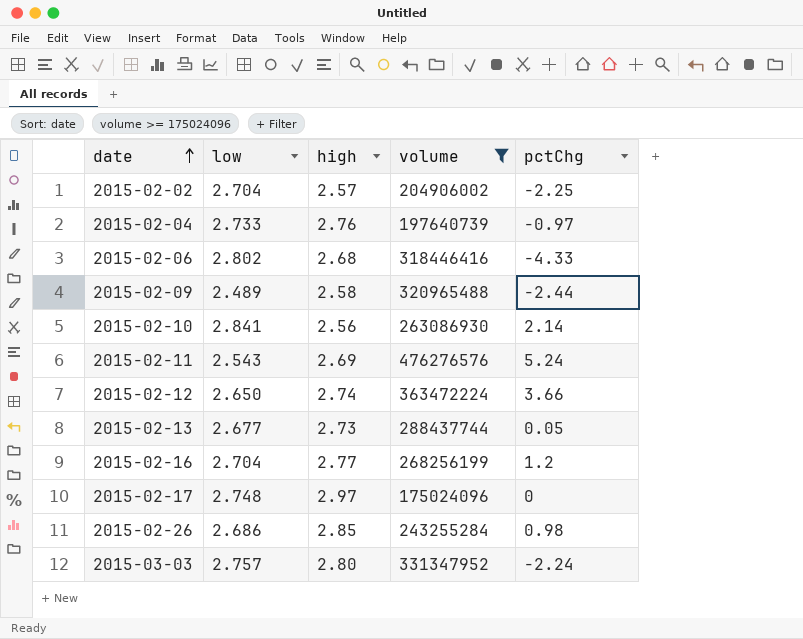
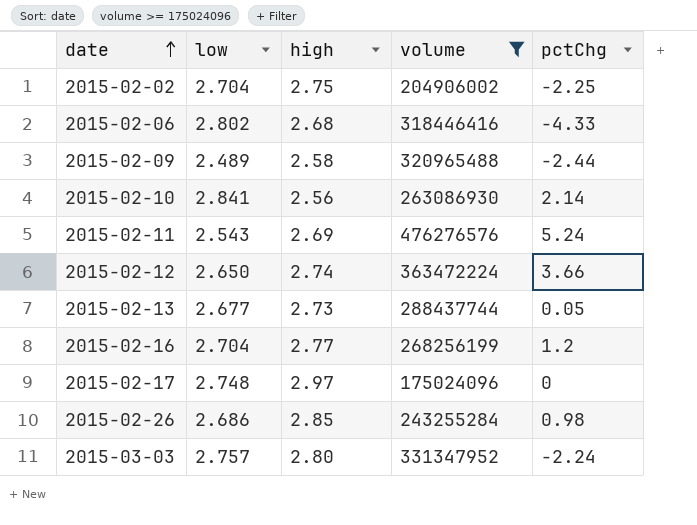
row 2015-02-04: 2.733 | 2.76 | 197640739 | -0.97 -> none
2015-02-02 | high: 2.57 -> 2.75

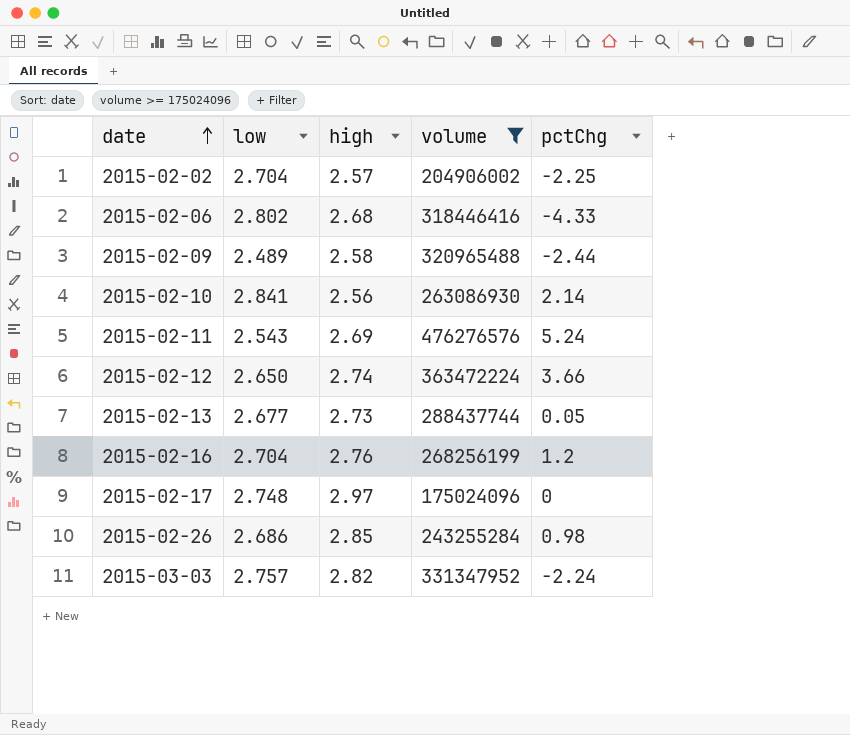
2015-02-02 | high: 2.75 -> 2.57
2015-02-16 | high: 2.77 -> 2.76
2015-03-03 | high: 2.80 -> 2.82

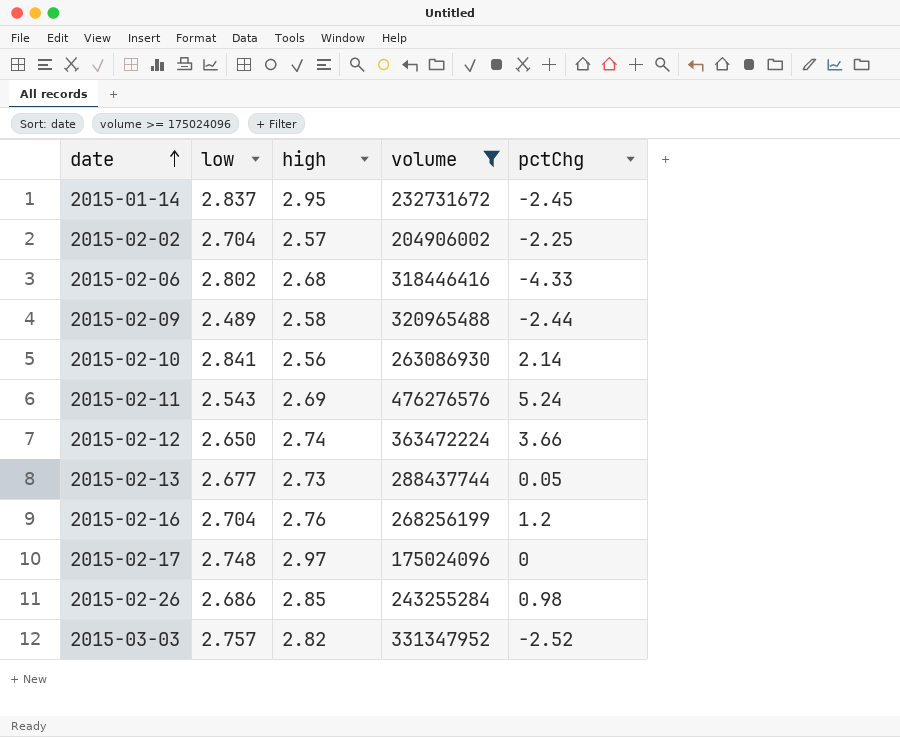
row 2015-01-14: none -> 2.837 | 2.95 | 232731672 | -2.45
2015-03-03 | pctChg: -2.24 -> -2.52

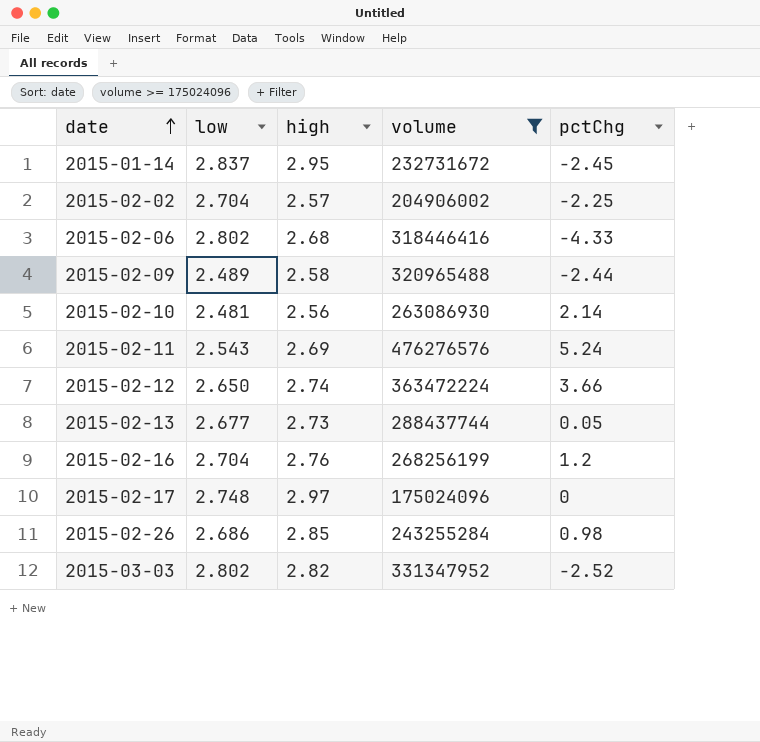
2015-02-10 | low: 2.841 -> 2.481
2015-03-03 | low: 2.757 -> 2.802

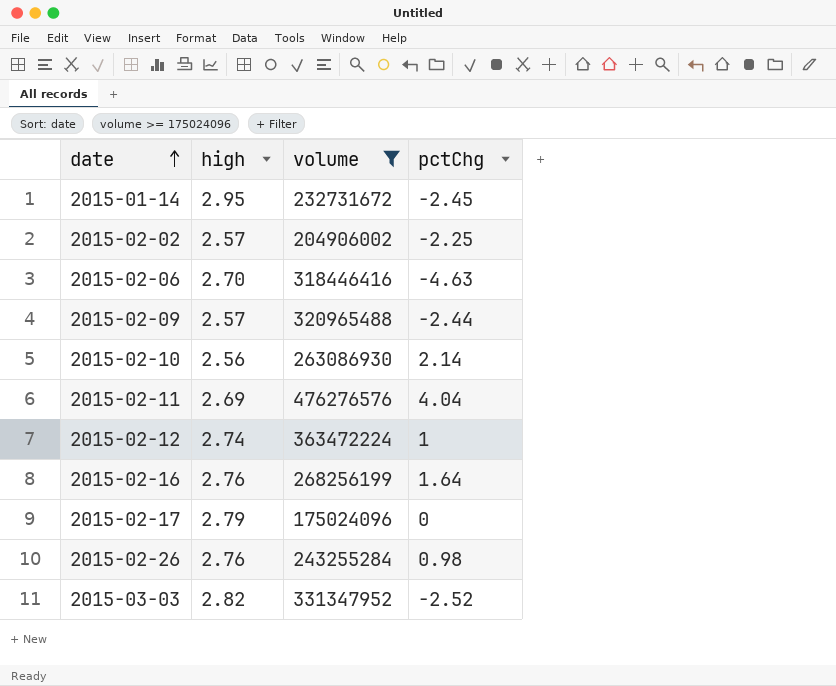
column low | position: 2 -> none
row 2015-02-13: 2.677 | 2.73 | 288437744 | 0.05 -> none
2015-02-06 | high: 2.68 -> 2.70
2015-02-06 | pctChg: -4.33 -> -4.63
2015-02-09 | high: 2.58 -> 2.57
2015-02-11 | pctChg: 5.24 -> 4.04
2015-02-12 | pctChg: 3.66 -> 1
2015-02-16 | pctChg: 1.2 -> 1.64
2015-02-17 | high: 2.97 -> 2.79
2015-02-26 | high: 2.85 -> 2.76

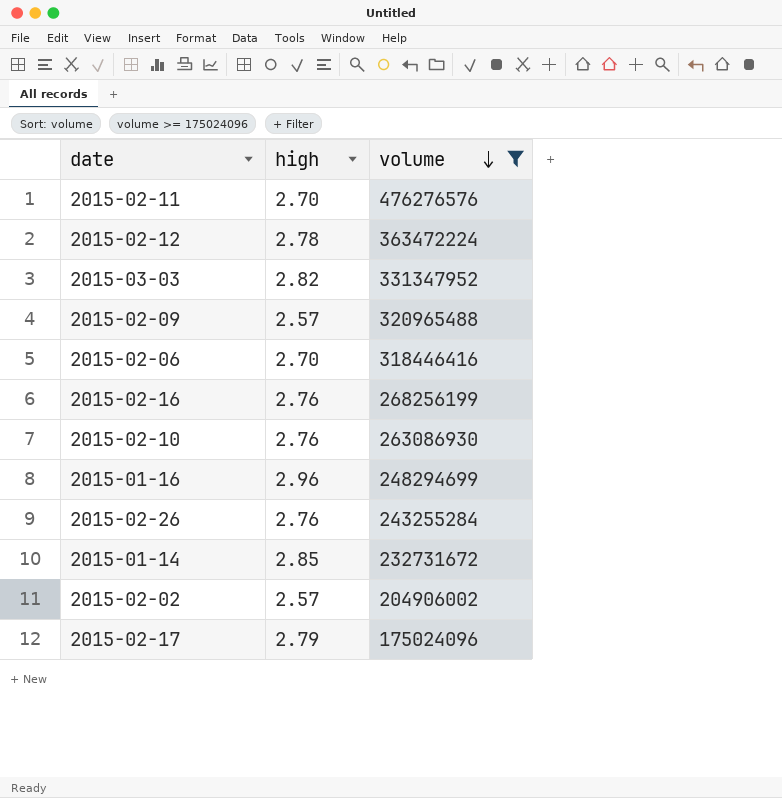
row order: date ascending -> volume descending
column pctChg | position: 4 -> none
2015-02-11 | high: 2.69 -> 2.70
2015-02-12 | high: 2.74 -> 2.78
2015-02-10 | high: 2.56 -> 2.76
row 2015-01-16: none -> 2.96 | 248294699
2015-01-14 | high: 2.95 -> 2.85

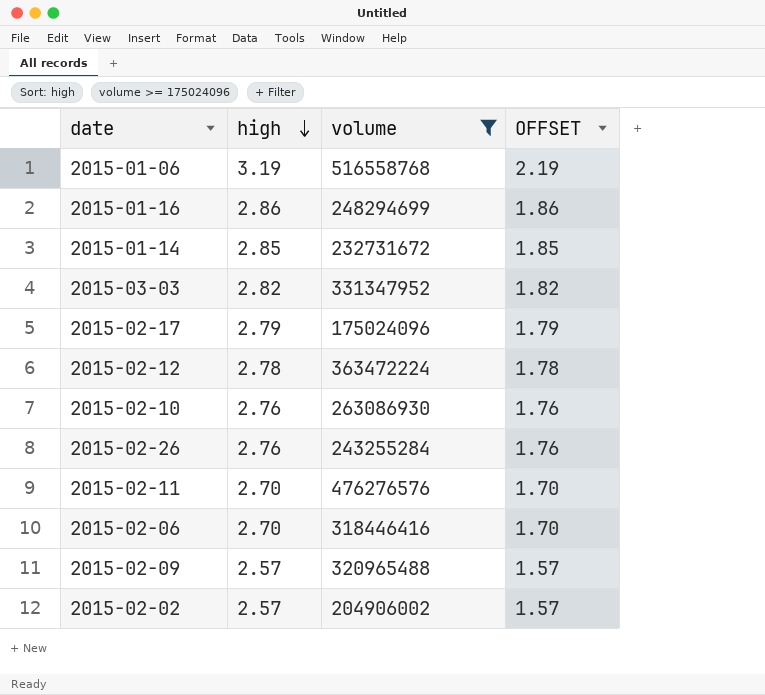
row order: volume descending -> high descending
column OFFSET | formula: none -> [high] - 1
row 2015-02-16: 2.76 | 268256199 -> none
row 2015-01-06: none -> 3.19 | 516558768 | 2.19
2015-01-16 | high: 2.96 -> 2.86

